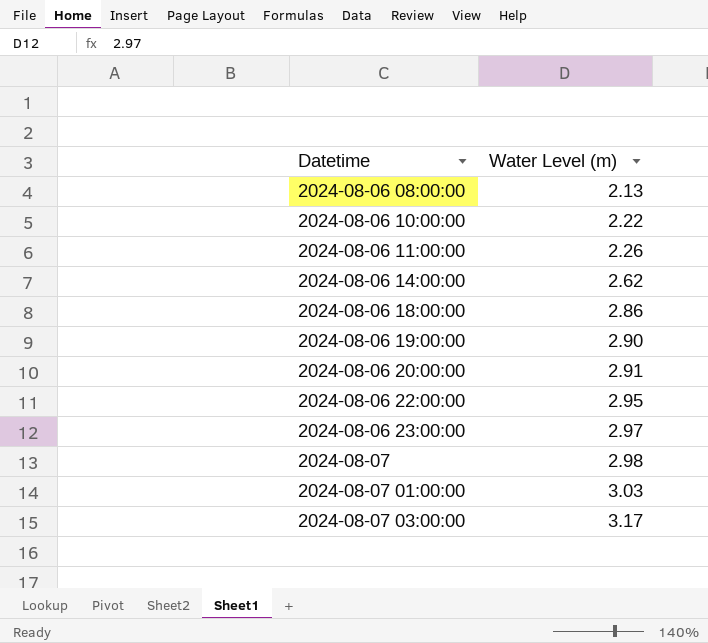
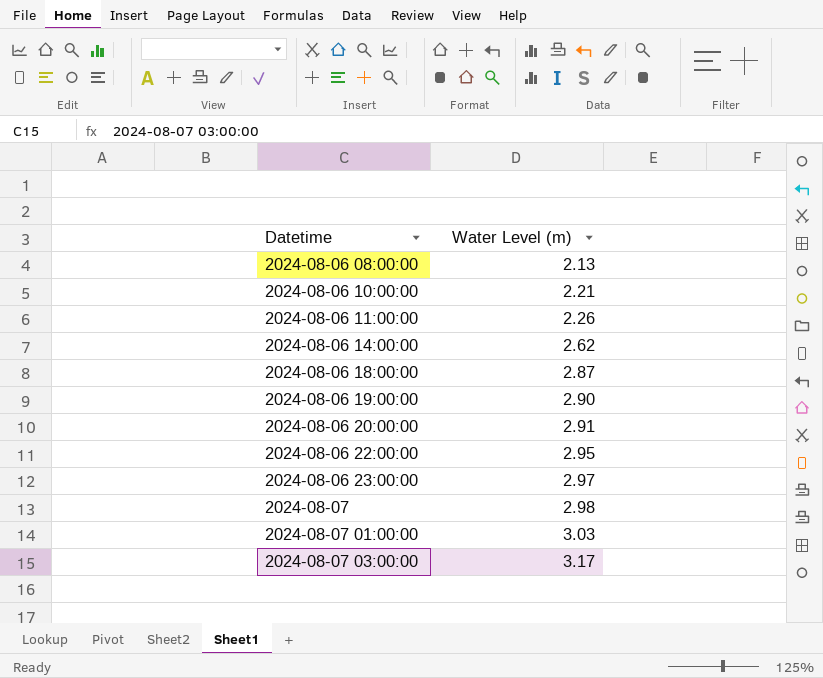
2024-08-06 10:00:00 | Water Level (m): 2.22 -> 2.21
2024-08-06 18:00:00 | Water Level (m): 2.86 -> 2.87

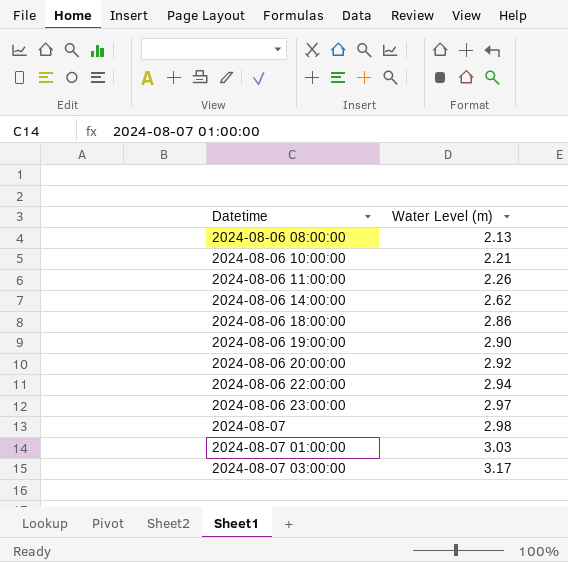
2024-08-06 18:00:00 | Water Level (m): 2.87 -> 2.86
2024-08-06 20:00:00 | Water Level (m): 2.91 -> 2.92
2024-08-06 22:00:00 | Water Level (m): 2.95 -> 2.94

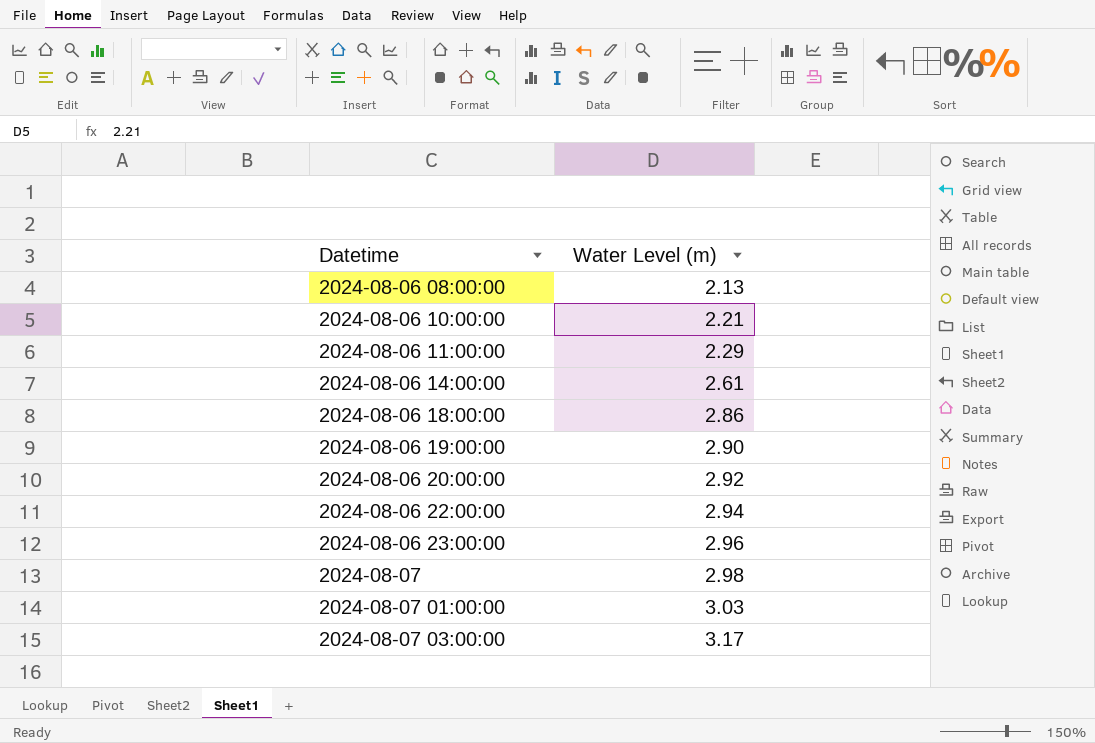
2024-08-06 11:00:00 | Water Level (m): 2.26 -> 2.29
2024-08-06 14:00:00 | Water Level (m): 2.62 -> 2.61
2024-08-06 23:00:00 | Water Level (m): 2.97 -> 2.96

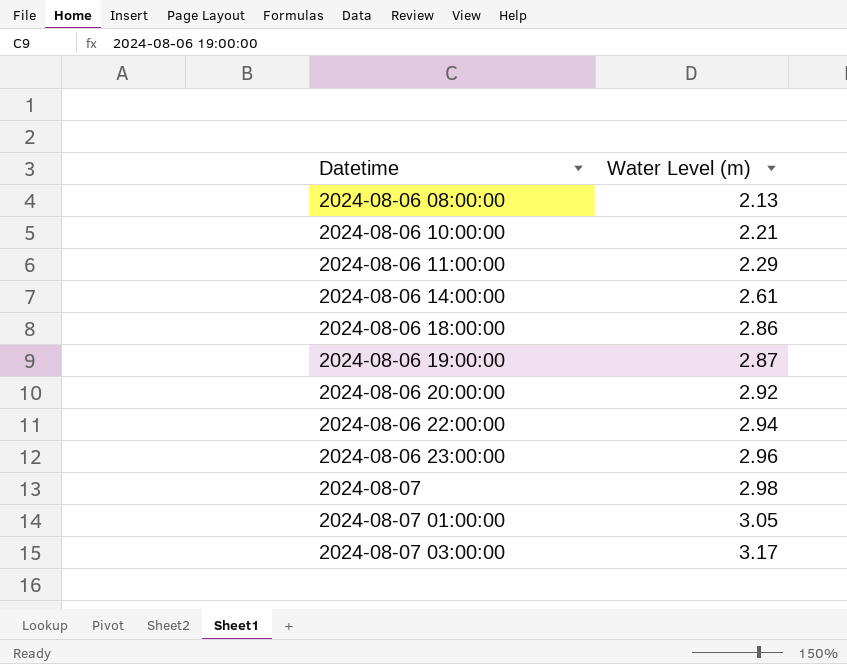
2024-08-06 19:00:00 | Water Level (m): 2.90 -> 2.87
2024-08-07 01:00:00 | Water Level (m): 3.03 -> 3.05

